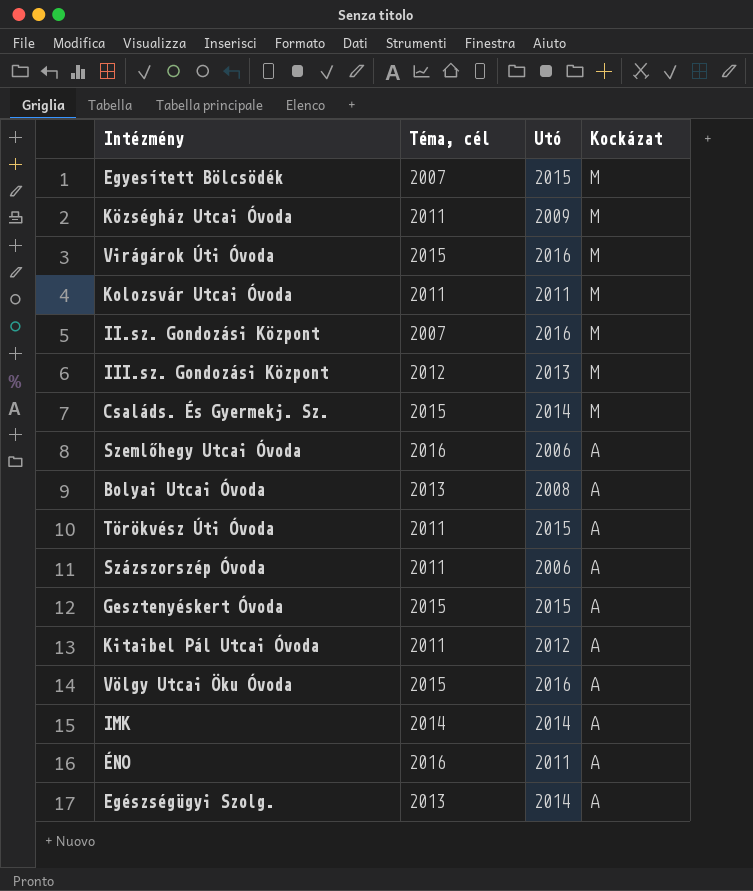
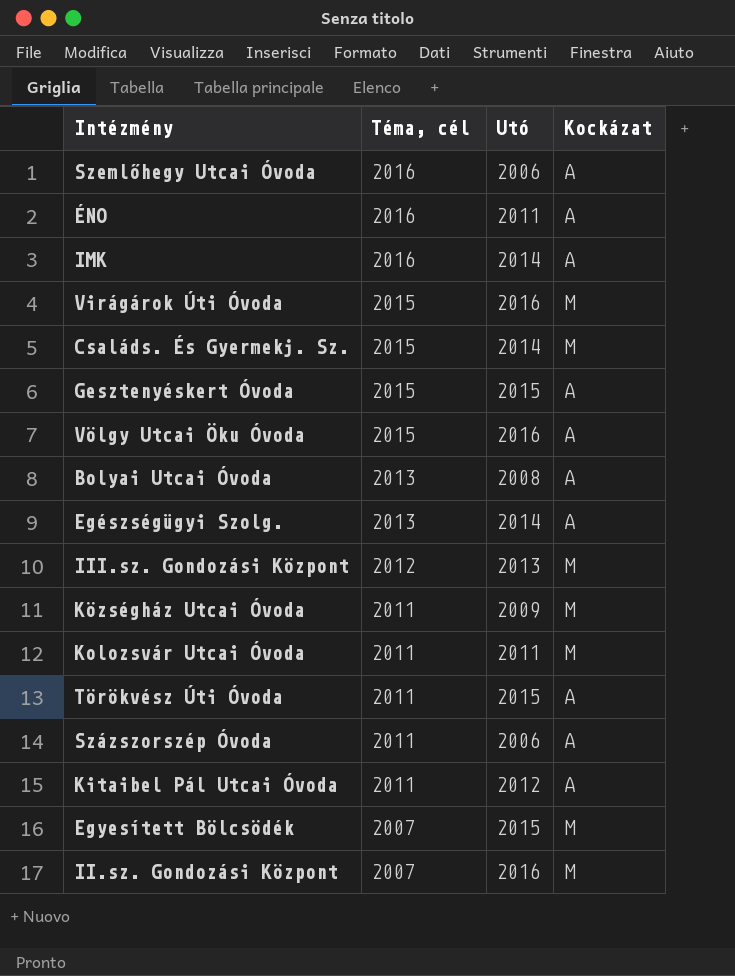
row order: Kockázat descending -> Téma, cél descending
IMK | Téma, cél: 2014 -> 2016

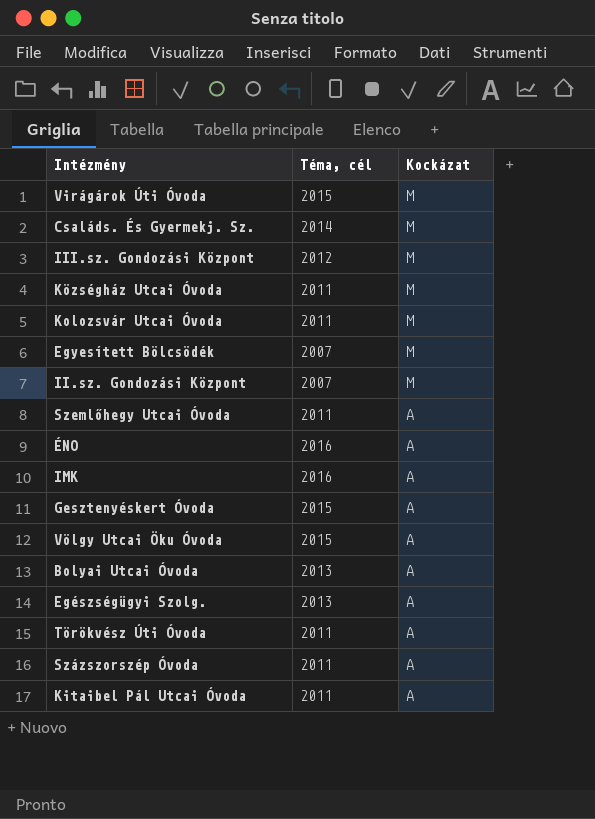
row order: Téma, cél descending -> Kockázat descending
column Utó | position: 3 -> none
Családs. És Gyermekj. Sz. | Téma, cél: 2015 -> 2014
Szemlőhegy Utcai Óvoda | Téma, cél: 2016 -> 2011

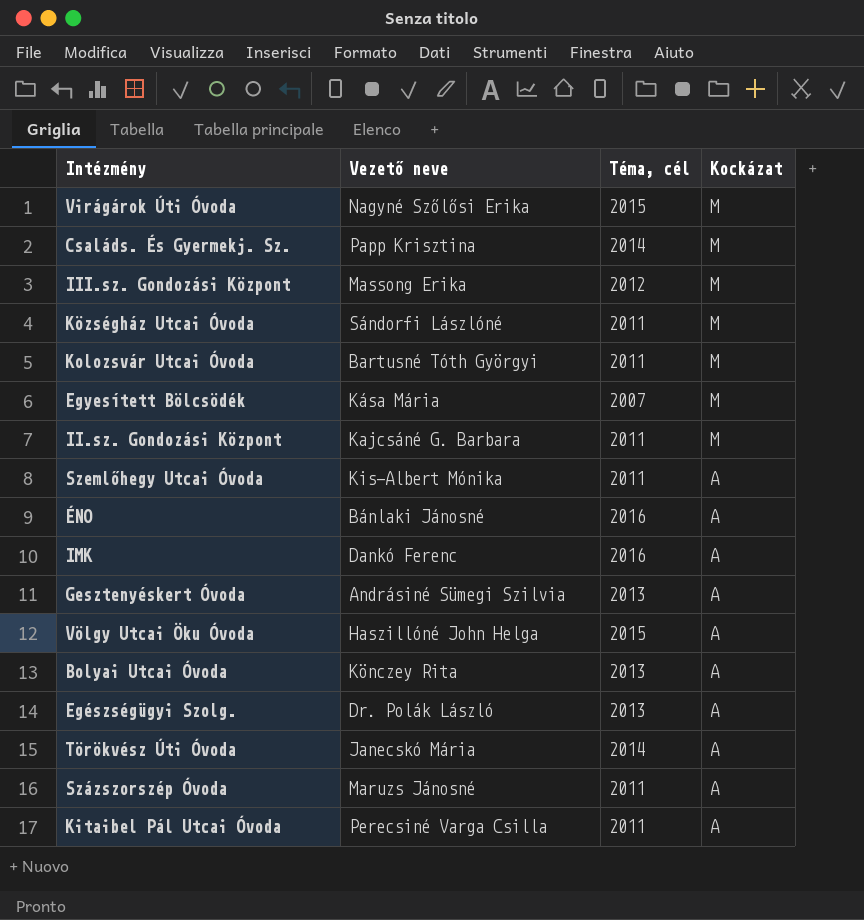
column Vezető neve | position: none -> 2
II.sz. Gondozási Központ | Téma, cél: 2007 -> 2011
Gesztenyéskert Óvoda | Téma, cél: 2015 -> 2013
Törökvész Úti Óvoda | Téma, cél: 2011 -> 2014

